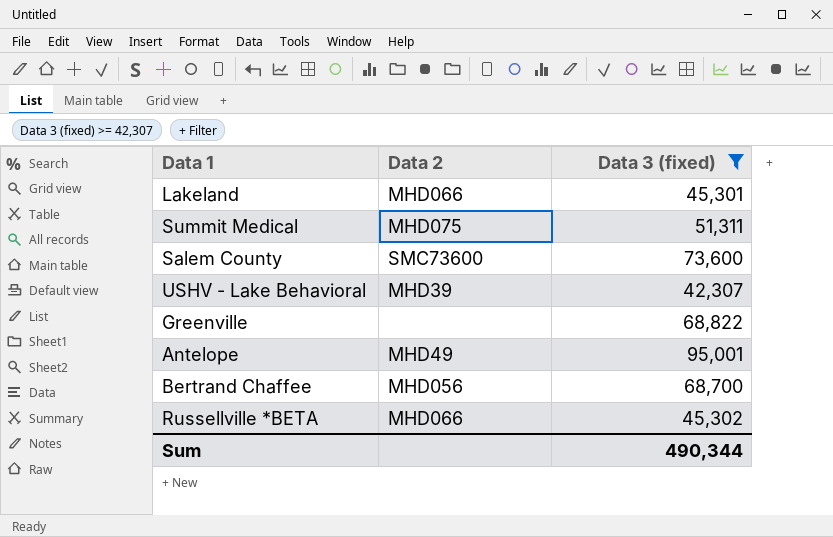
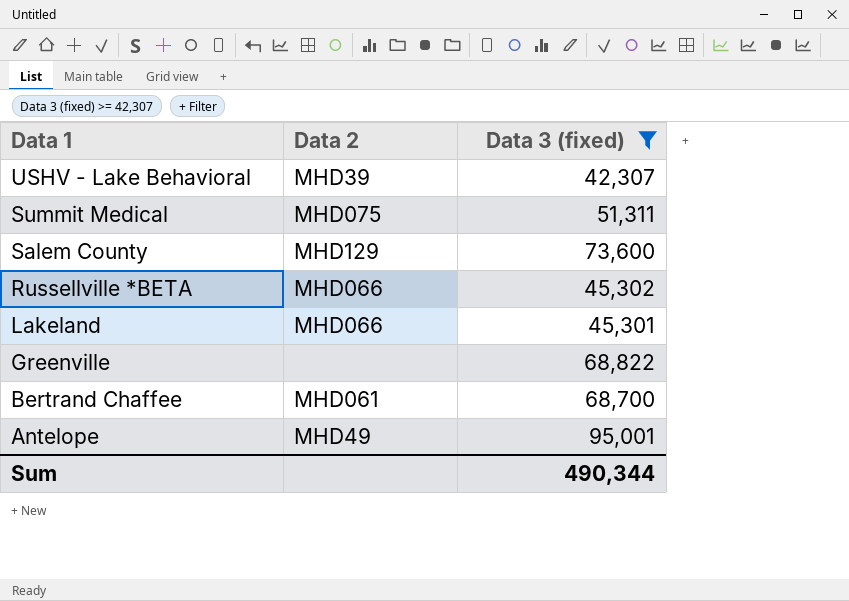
row order: none -> Data 1 descending
Salem County | Data 2: SMC73600 -> MHD129
Bertrand Chaffee | Data 2: MHD056 -> MHD061

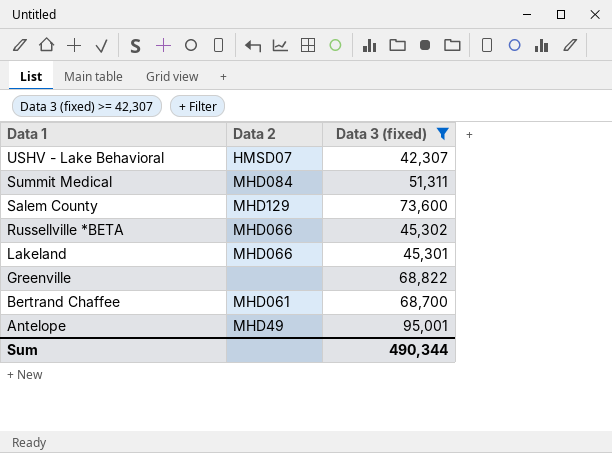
USHV - Lake Behavioral | Data 2: MHD39 -> HMSD07
Summit Medical | Data 2: MHD075 -> MHD084

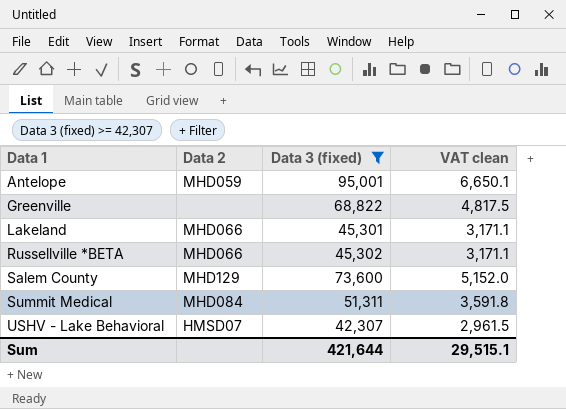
row order: Data 1 descending -> Data 1 ascending
column VAT clean | formula: none -> [Data 3 (fixed)] * 0.07
row Bertrand Chaffee: MHD061 | 68,700 -> none
Antelope | Data 2: MHD49 -> MHD059
Sum | Data 3 (fixed): 490,344 -> 421,644

